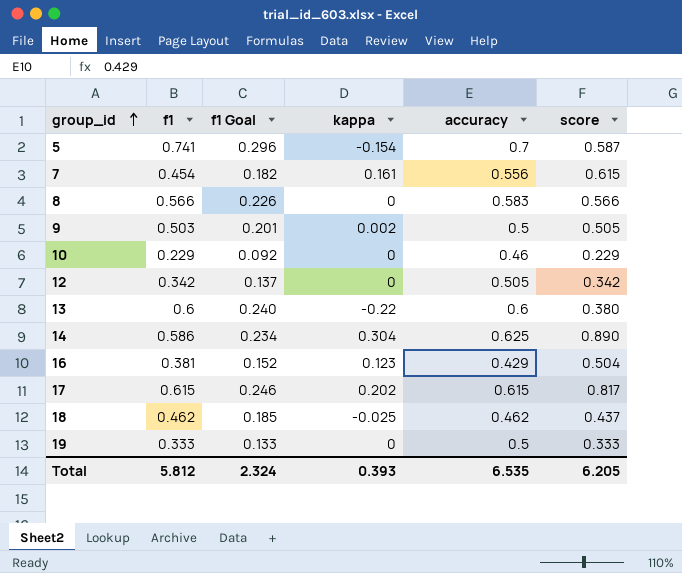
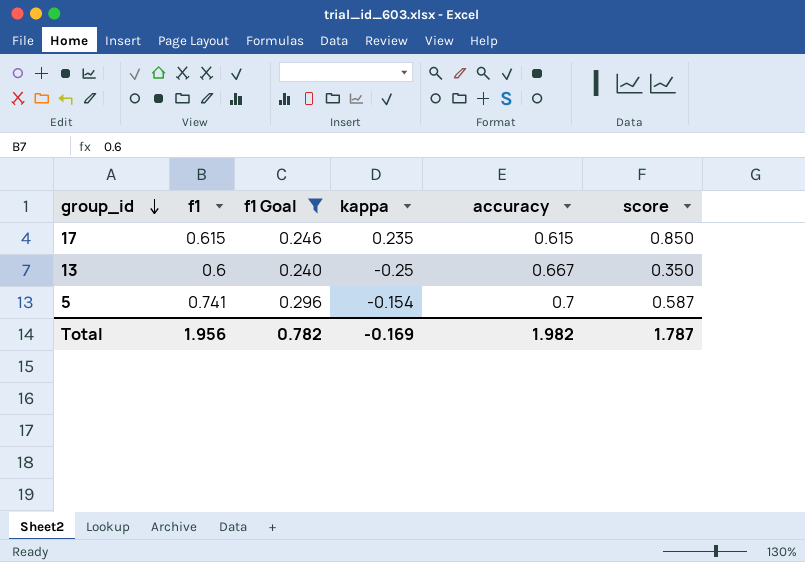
filter: none -> f1 Goal >= 0.240
row order: group_id ascending -> group_id descending
17 | kappa: 0.202 -> 0.235
17 | score: 0.817 -> 0.850
13 | kappa: -0.22 -> -0.25
13 | accuracy: 0.6 -> 0.667
13 | score: 0.380 -> 0.350
Total | f1: 5.812 -> 1.956
Total | f1 Goal: 2.324 -> 0.782
Total | kappa: 0.393 -> -0.169
Total | accuracy: 6.535 -> 1.982
Total | score: 6.205 -> 1.787

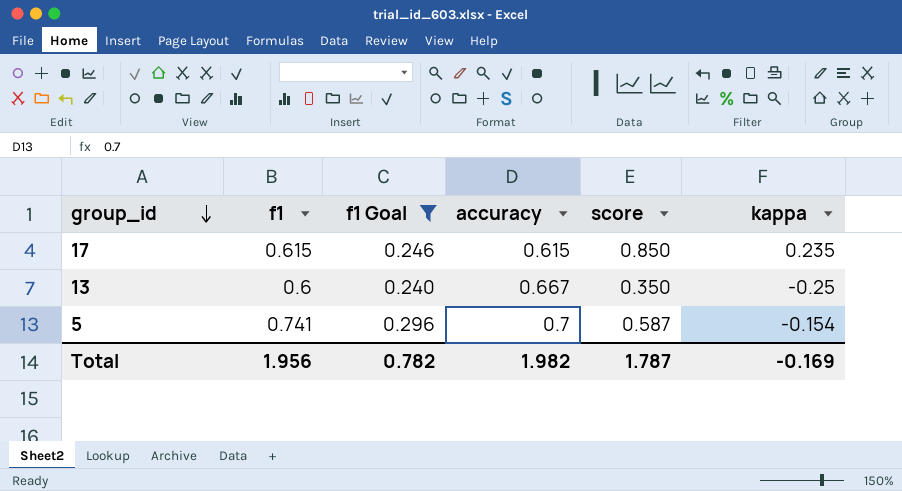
column kappa | position: 4 -> 6

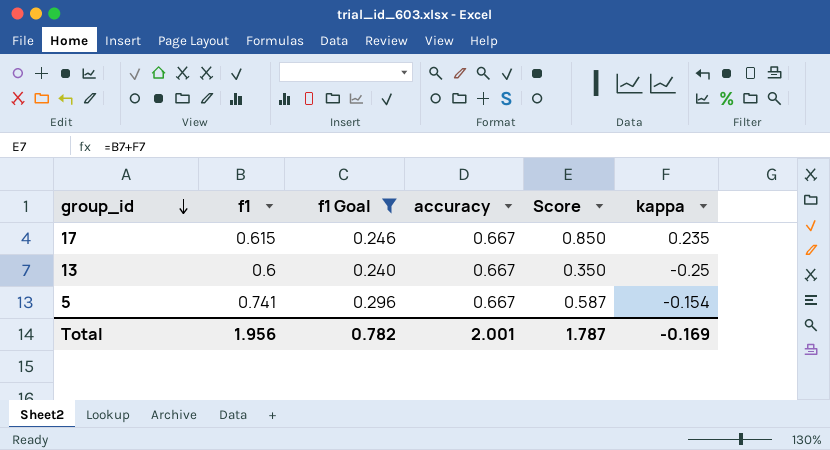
column name: score -> Score
17 | accuracy: 0.615 -> 0.667
5 | accuracy: 0.7 -> 0.667
Total | accuracy: 1.982 -> 2.001

